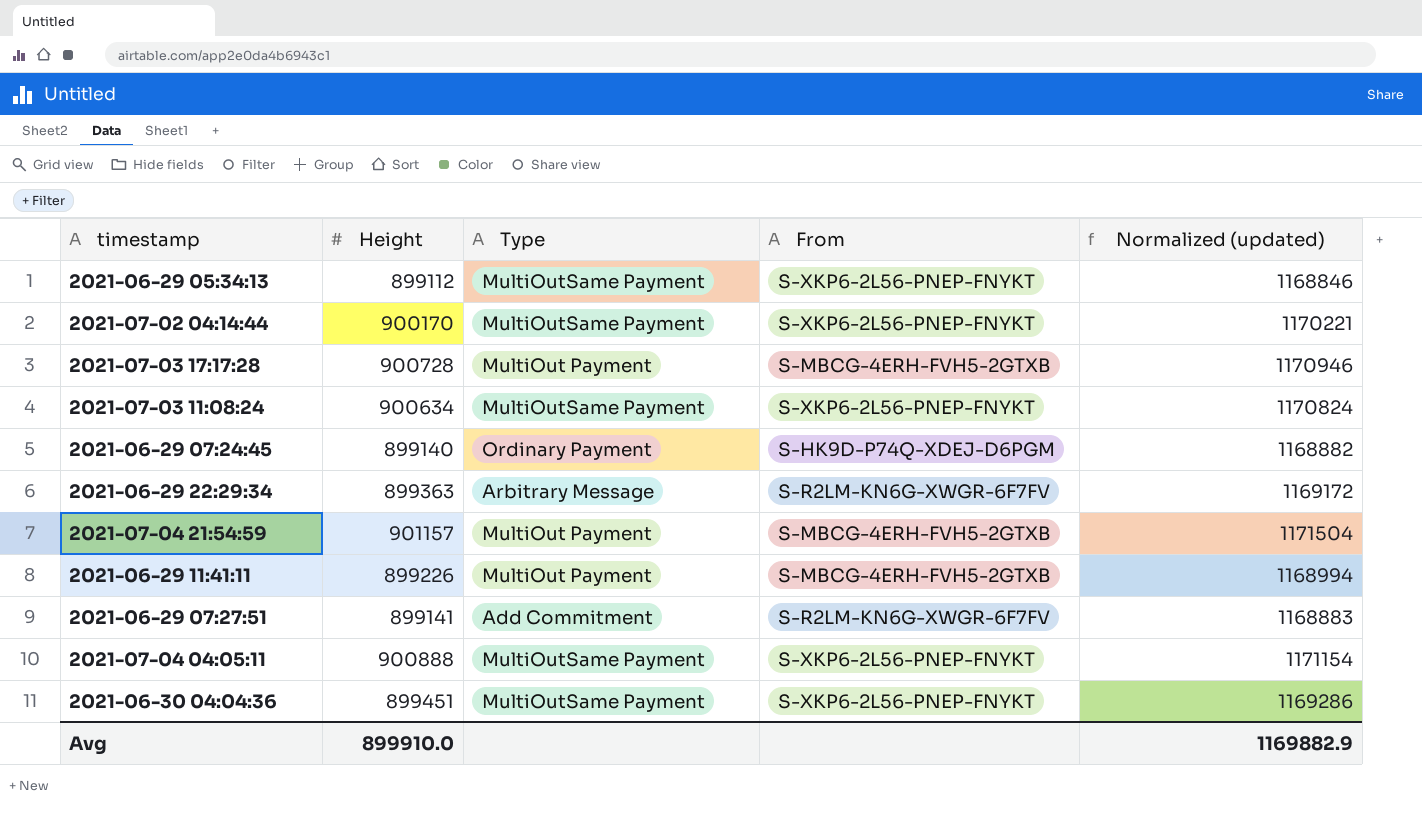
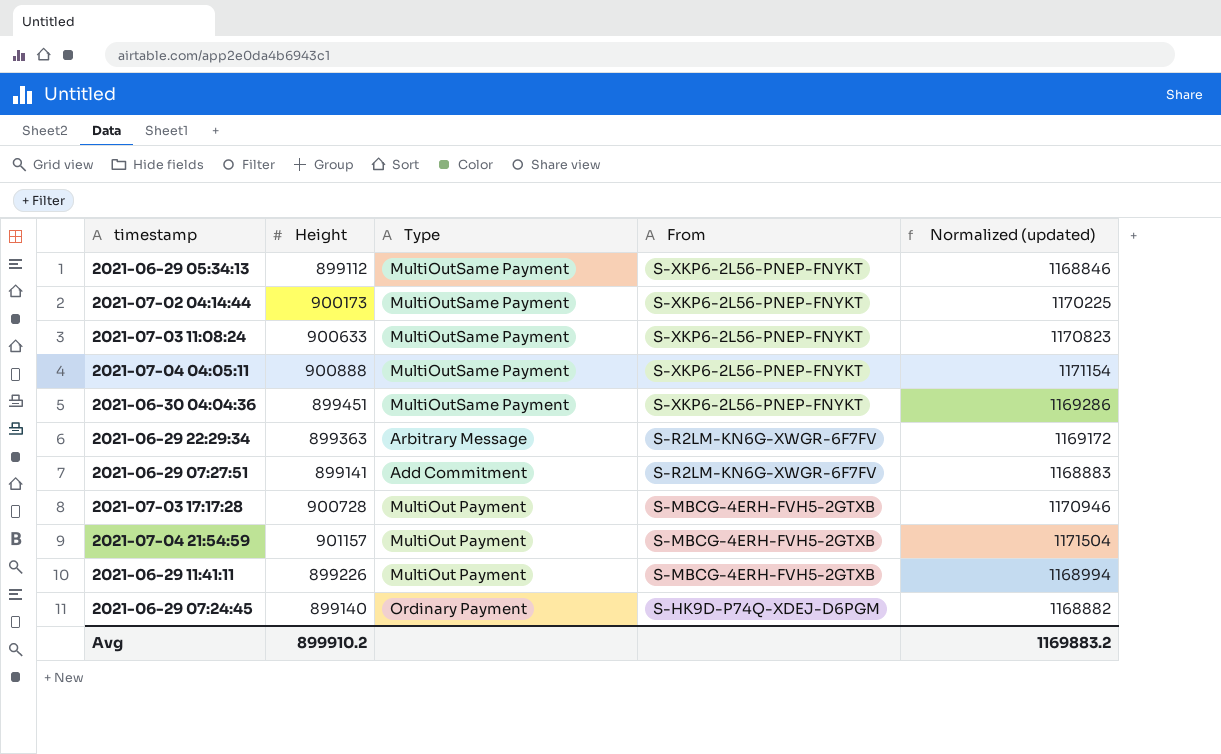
row order: none -> From descending
2021-07-02 04:14:44 | Height: 900170 -> 900173
2021-07-02 04:14:44 | Normalized (updated): 1170221 -> 1170225
2021-07-03 11:08:24 | Height: 900634 -> 900633
2021-07-03 11:08:24 | Normalized (updated): 1170824 -> 1170823
Avg | Height: 899910.0 -> 899910.2
Avg | Normalized (updated): 1169882.9 -> 1169883.2

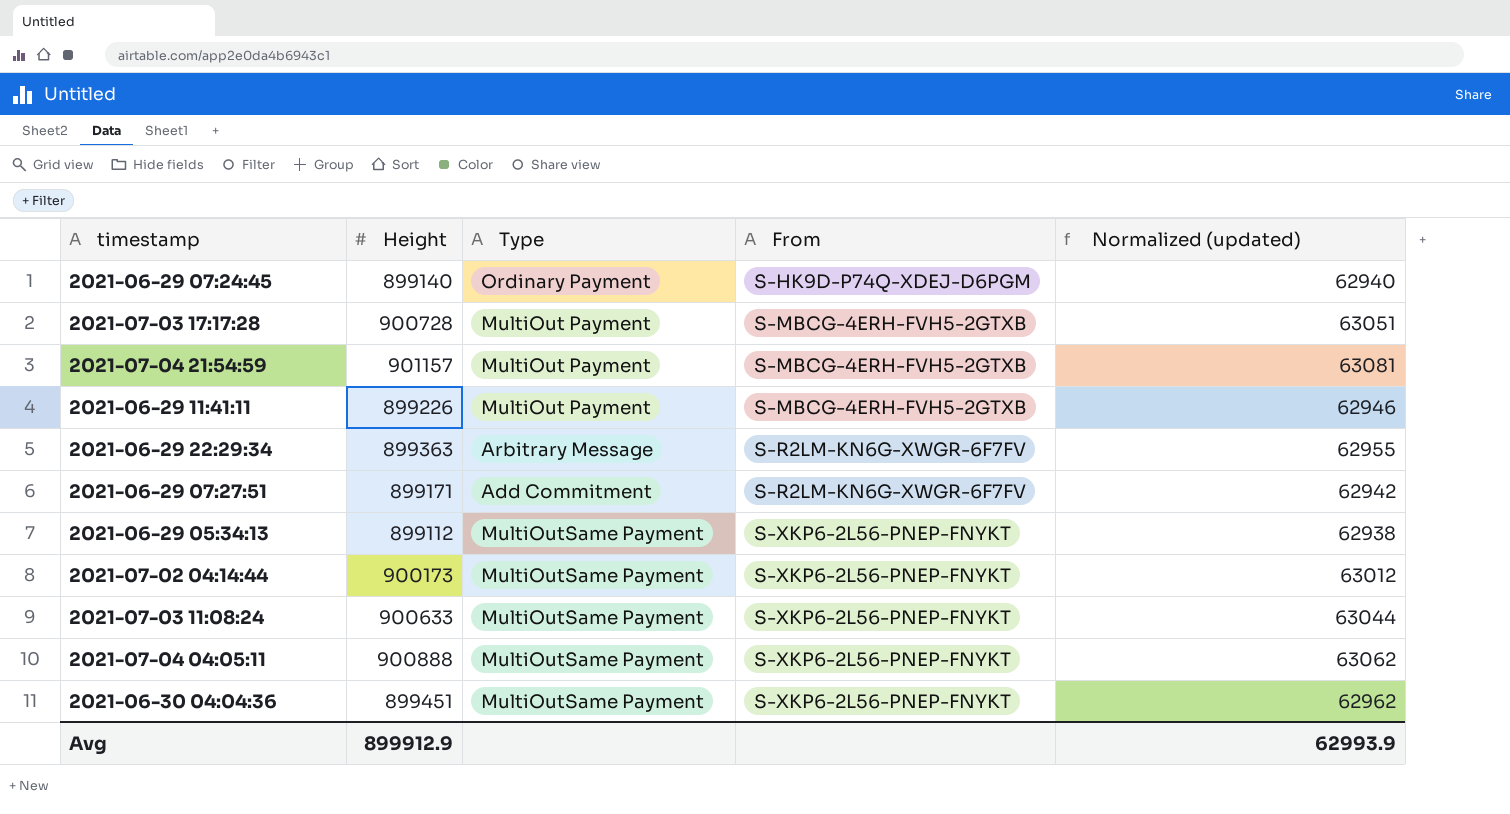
row order: From descending -> From ascending
column Normalized (updated) | formula: [Height] * 1.3 -> [Height] * 0.07
2021-06-29 07:27:51 | Height: 899141 -> 899171
Avg | Height: 899910.2 -> 899912.9
Avg | Normalized (updated): 1169883.2 -> 62993.9

